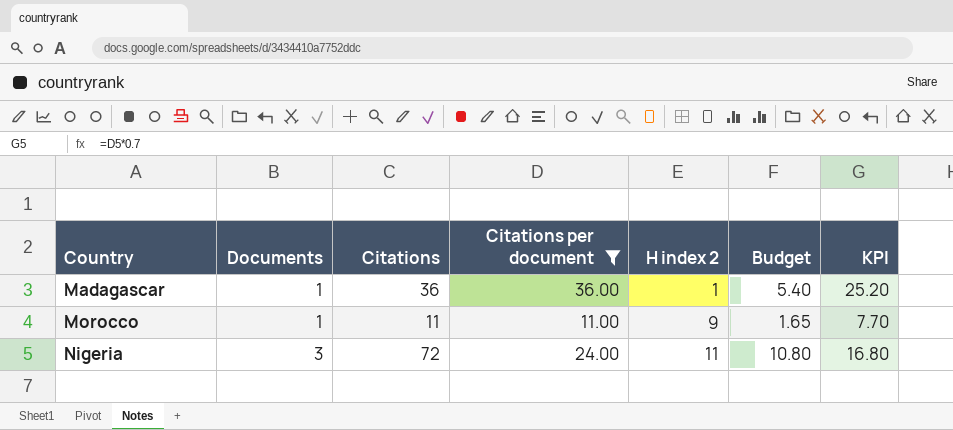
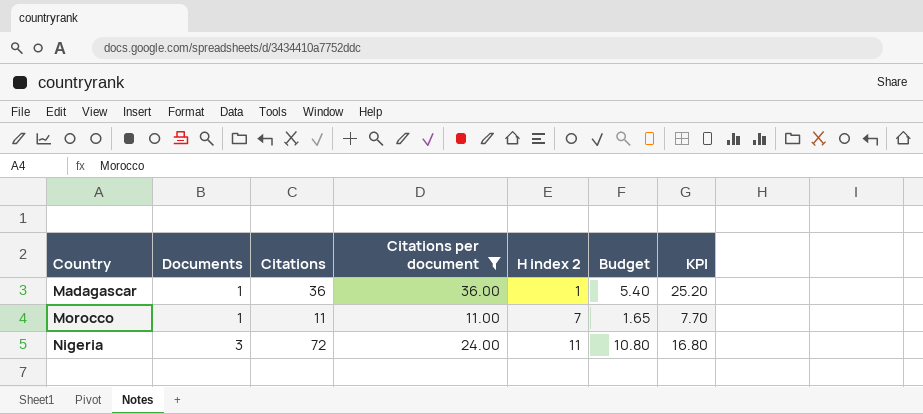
Morocco | H index 2: 9 -> 7

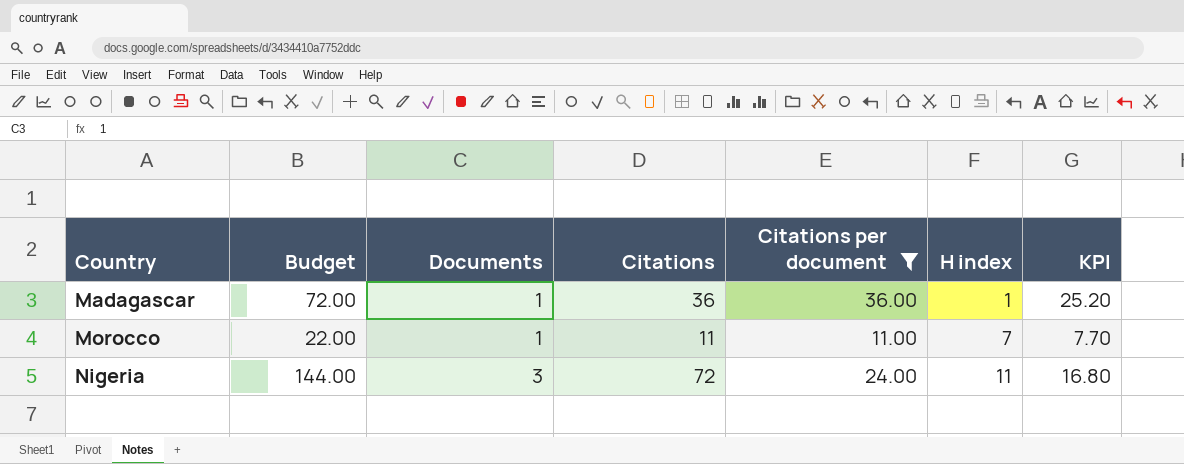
column Budget | formula: [Citations] * 0.15 -> [Citations] * 2
column Budget | position: 6 -> 2
column name: H index 2 -> H index

